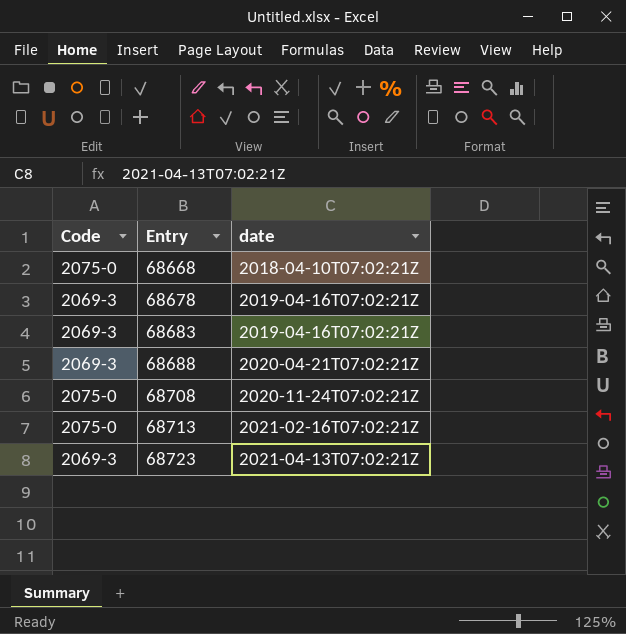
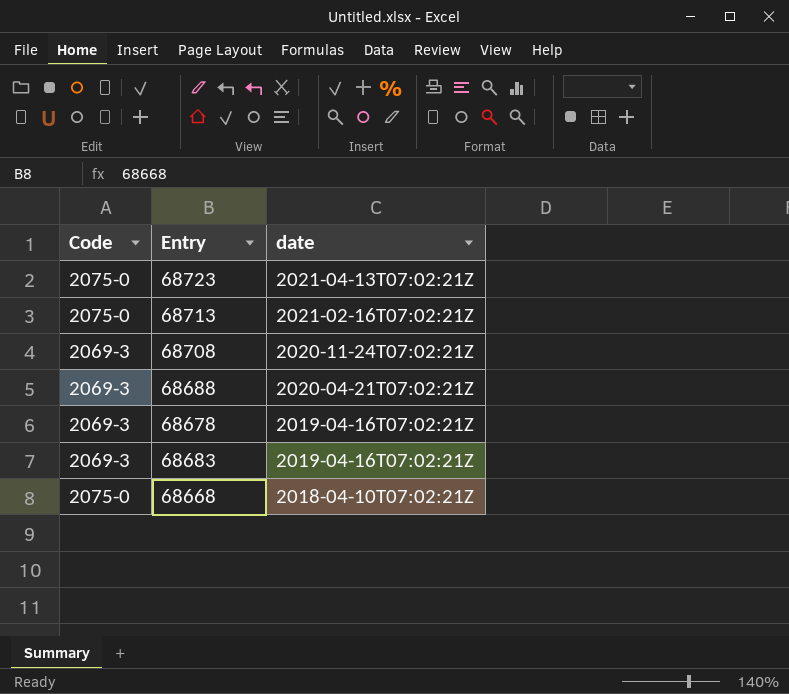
row order: Entry ascending -> date descending
68723 | Code: 2069-3 -> 2075-0
68708 | Code: 2075-0 -> 2069-3

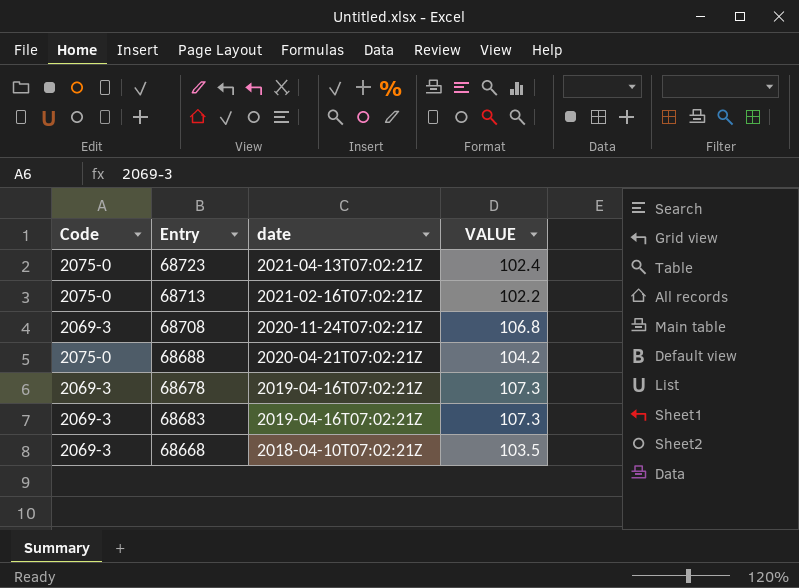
column VALUE | position: none -> 4
68688 | Code: 2069-3 -> 2075-0
68668 | Code: 2075-0 -> 2069-3

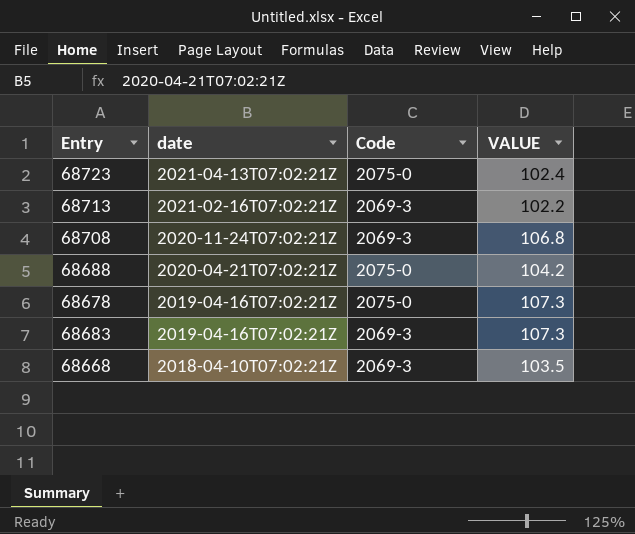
column Code | position: 1 -> 3
68713 | Code: 2075-0 -> 2069-3
68678 | Code: 2069-3 -> 2075-0

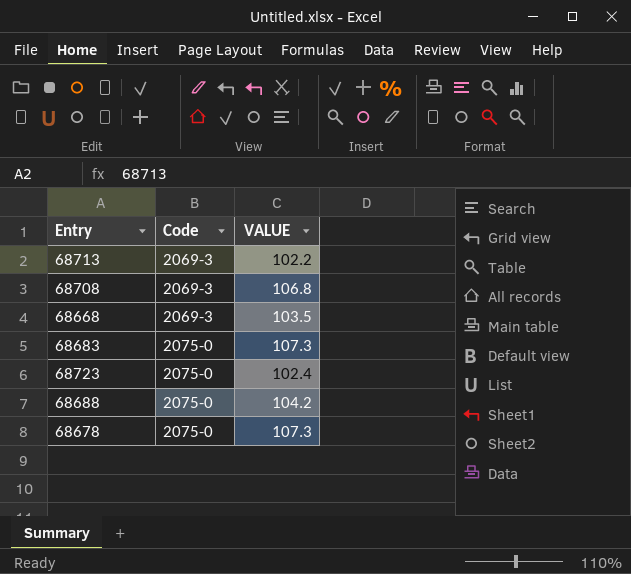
row order: date descending -> Code ascending
column date | position: 2 -> none
68683 | Code: 2069-3 -> 2075-0

